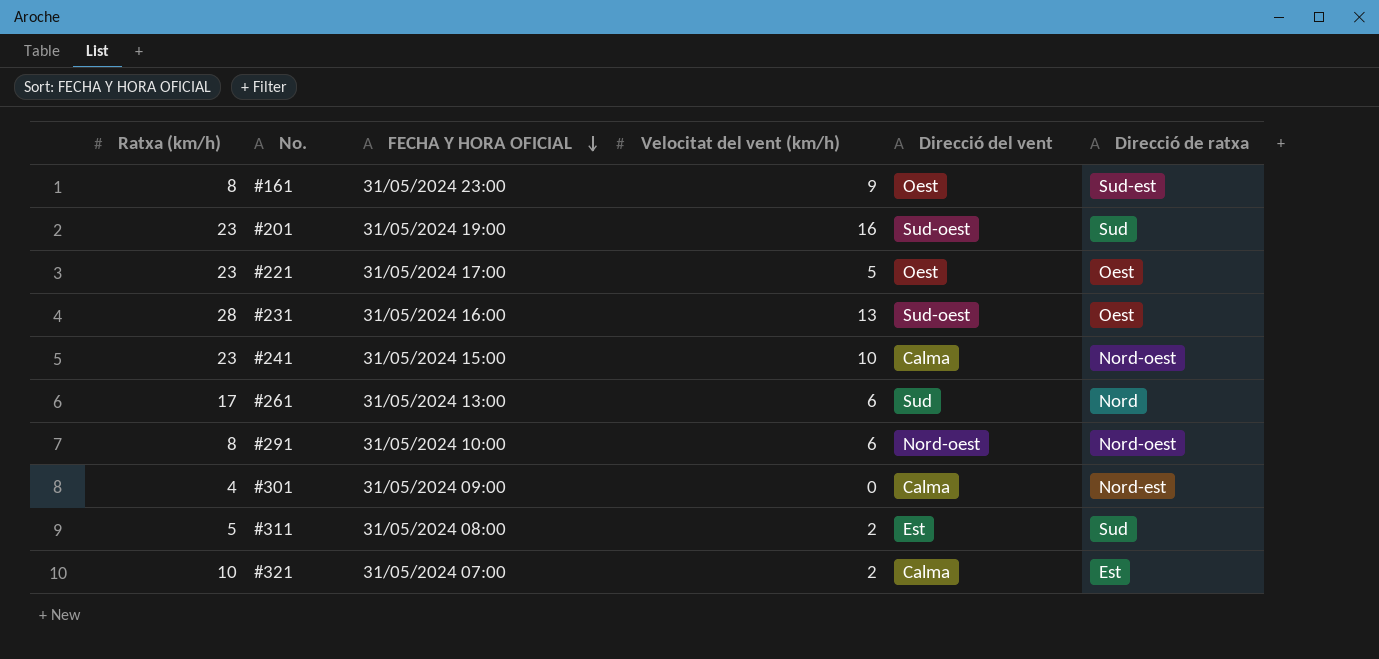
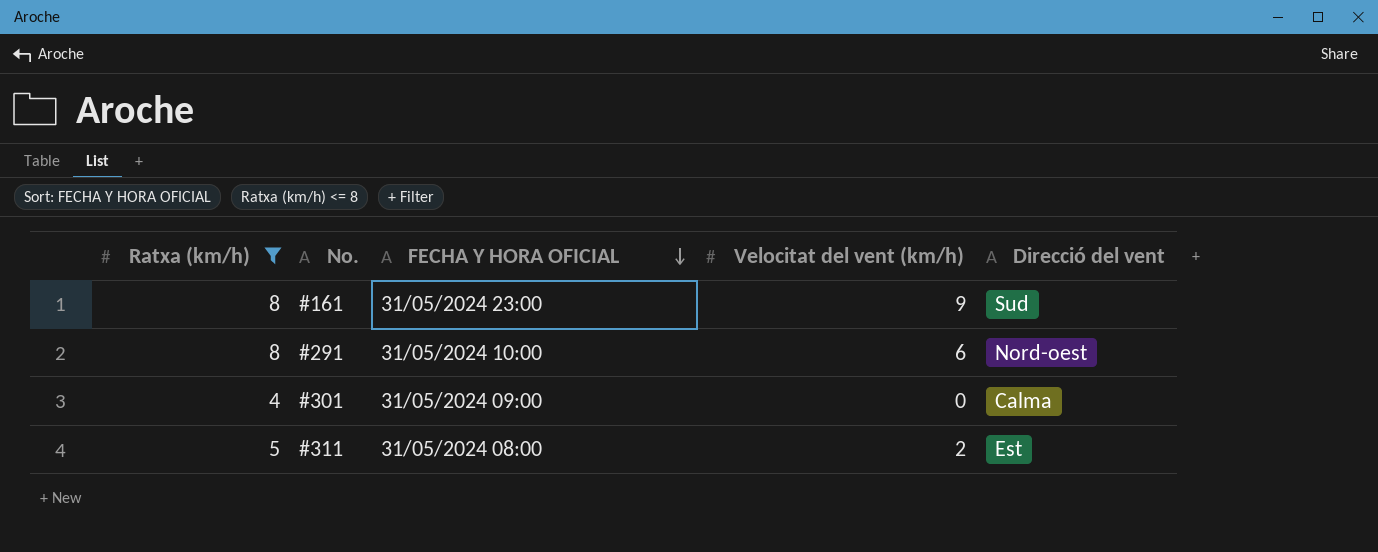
filter: none -> Ratxa (km/h) <= 8
column Direcció de ratxa | position: 6 -> none
#161 | Direcció del vent: Oest -> Sud

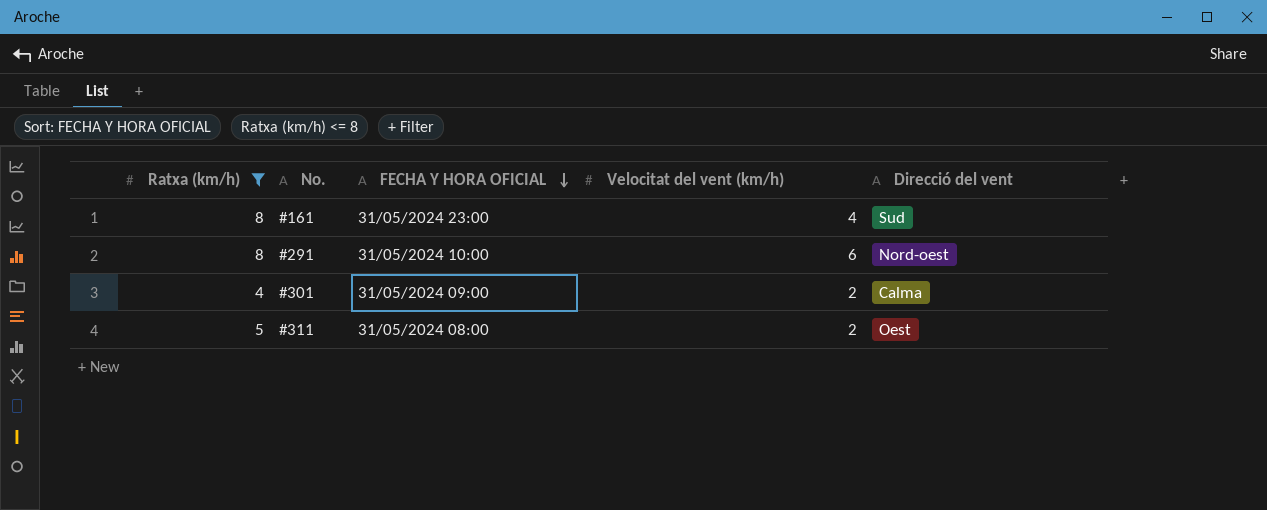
#161 | Velocitat del vent (km/h): 9 -> 4
#301 | Velocitat del vent (km/h): 0 -> 2
#311 | Direcció del vent: Est -> Oest

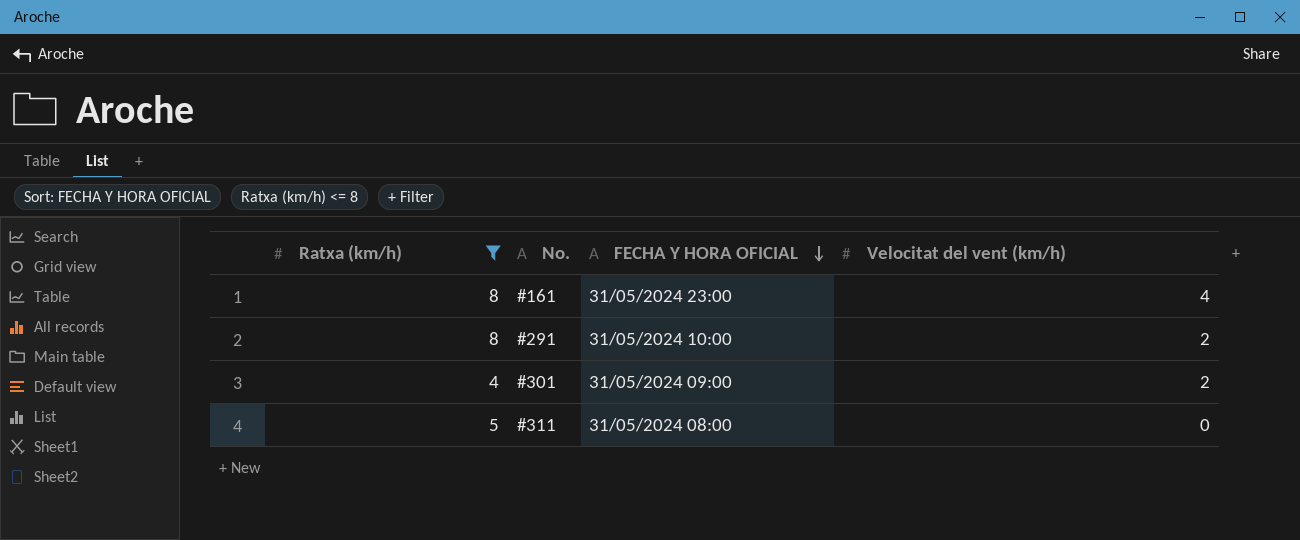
column Direcció del vent | position: 5 -> none
#291 | Velocitat del vent (km/h): 6 -> 2
#311 | Velocitat del vent (km/h): 2 -> 0

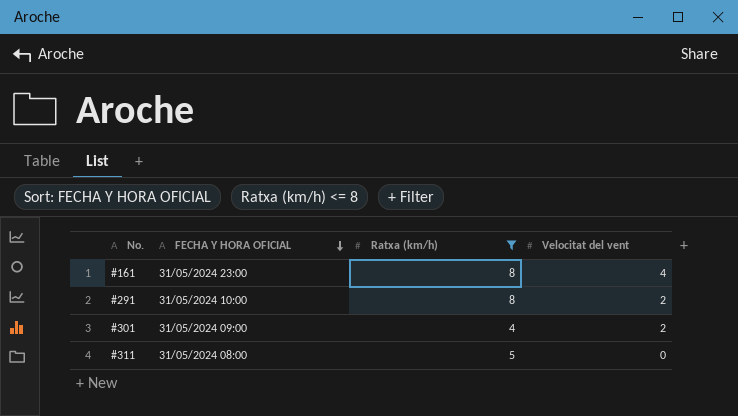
column Ratxa (km/h) | position: 1 -> 3
column name: Velocitat del vent (km/h) -> Velocitat del vent

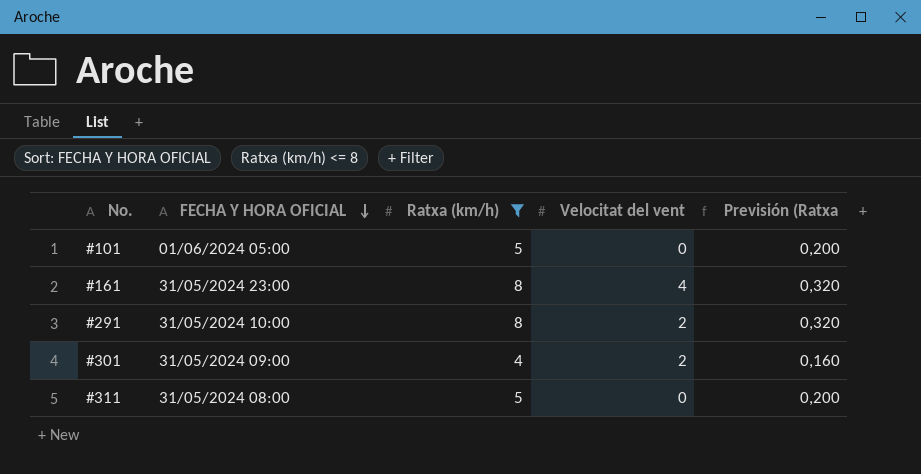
column Previsión (Ratxa | formula: none -> [Ratxa (km/h)] * 0,04
row #101: none -> 01/06/2024 05:00 | 5 | 0 | 0,200

